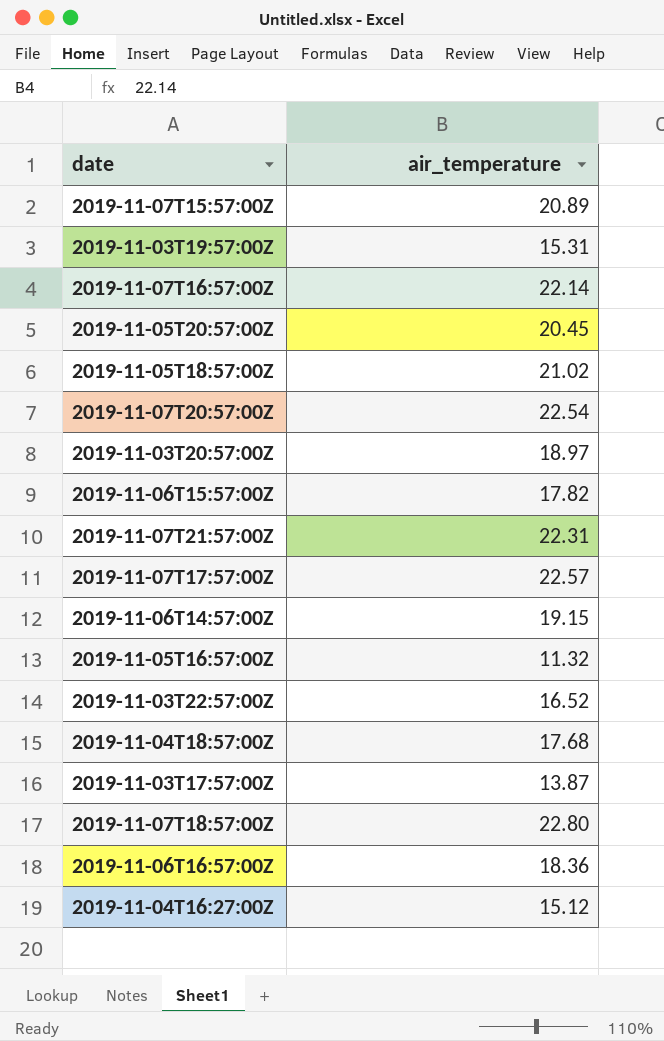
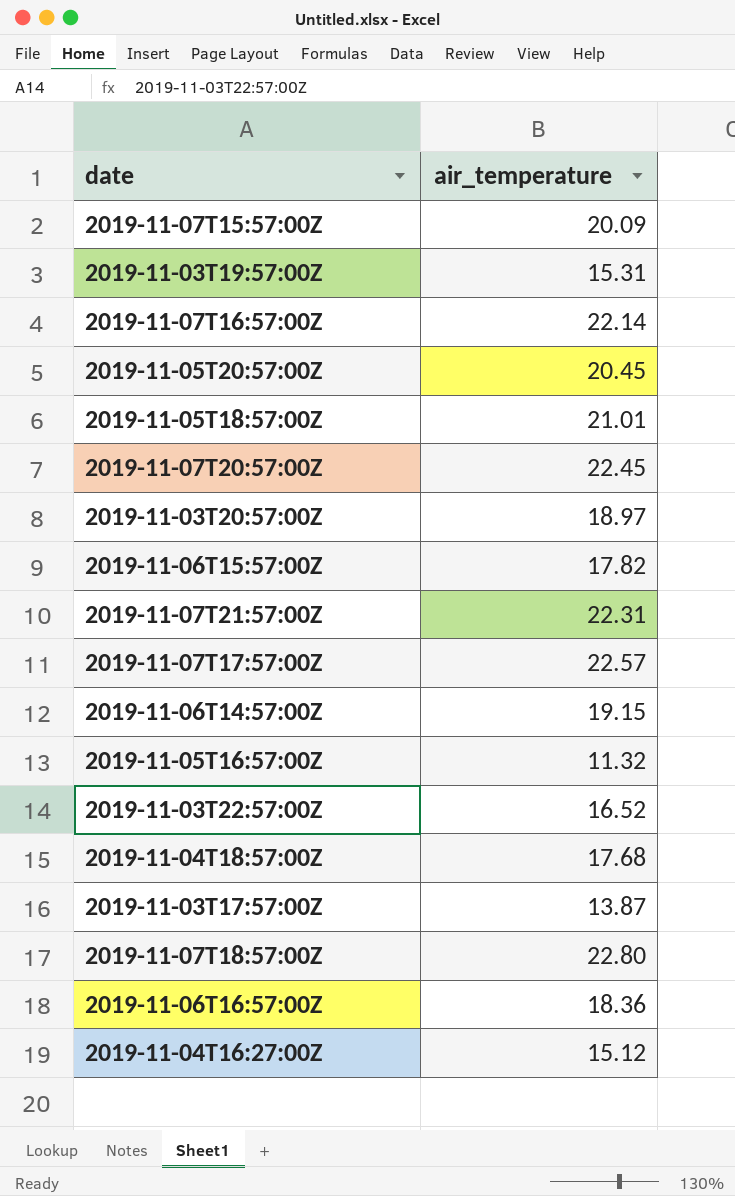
2019-11-07T15:57:00Z | air_temperature: 20.89 -> 20.09
2019-11-05T18:57:00Z | air_temperature: 21.02 -> 21.01
2019-11-07T20:57:00Z | air_temperature: 22.54 -> 22.45

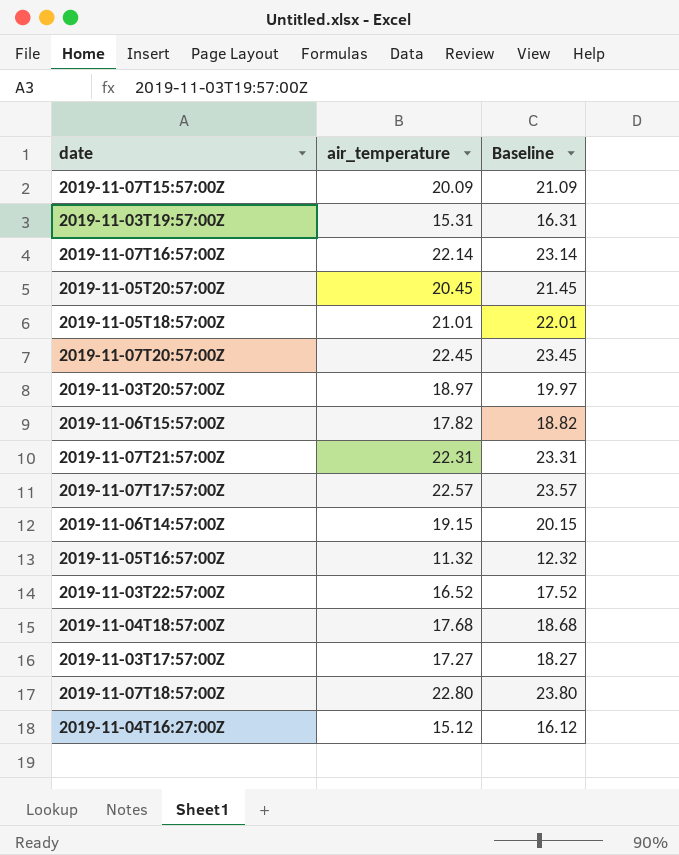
column Baseline | formula: none -> [air_temperature] + 1
row 2019-11-06T16:57:00Z: 18.36 -> none
2019-11-03T17:57:00Z | air_temperature: 13.87 -> 17.27

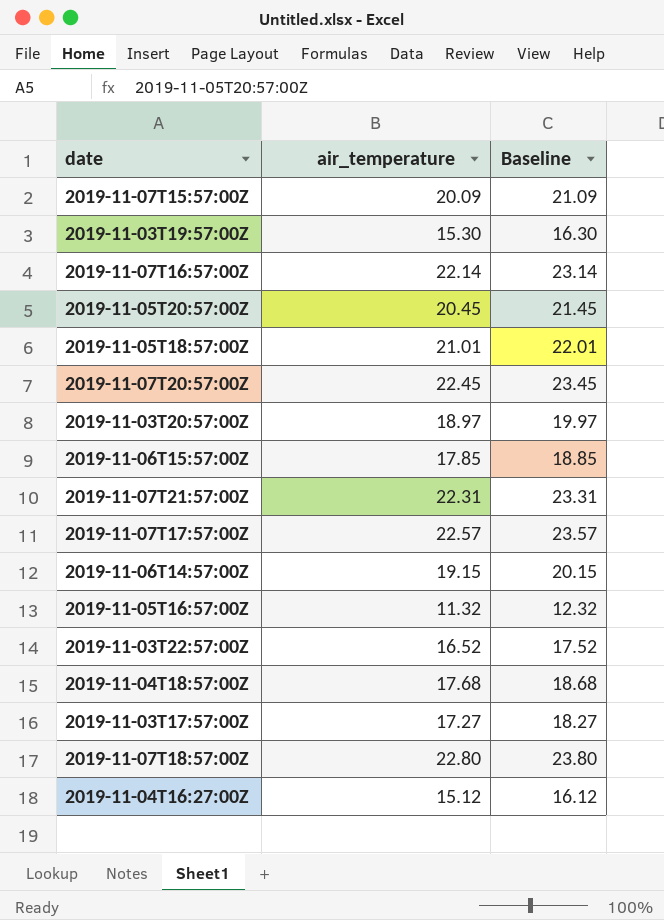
2019-11-03T19:57:00Z | air_temperature: 15.31 -> 15.30
2019-11-03T19:57:00Z | Baseline: 16.31 -> 16.30
2019-11-06T15:57:00Z | air_temperature: 17.82 -> 17.85
2019-11-06T15:57:00Z | Baseline: 18.82 -> 18.85

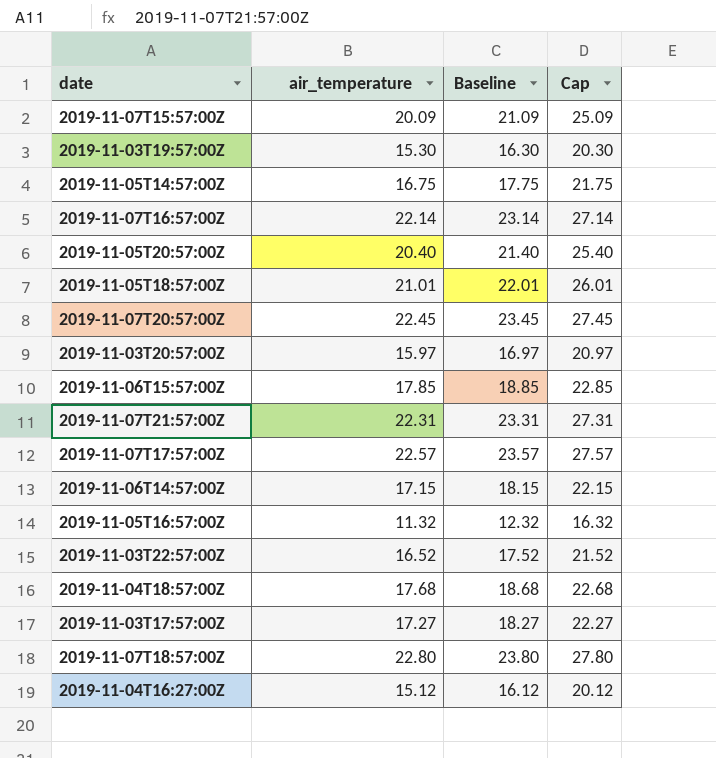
column Cap | formula: none -> [air_temperature] + 5
row 2019-11-05T14:57:00Z: none -> 16.75 | 17.75 | 21.75
2019-11-05T20:57:00Z | air_temperature: 20.45 -> 20.40
2019-11-05T20:57:00Z | Baseline: 21.45 -> 21.40
2019-11-03T20:57:00Z | air_temperature: 18.97 -> 15.97
2019-11-03T20:57:00Z | Baseline: 19.97 -> 16.97
2019-11-06T14:57:00Z | air_temperature: 19.15 -> 17.15
2019-11-06T14:57:00Z | Baseline: 20.15 -> 18.15

